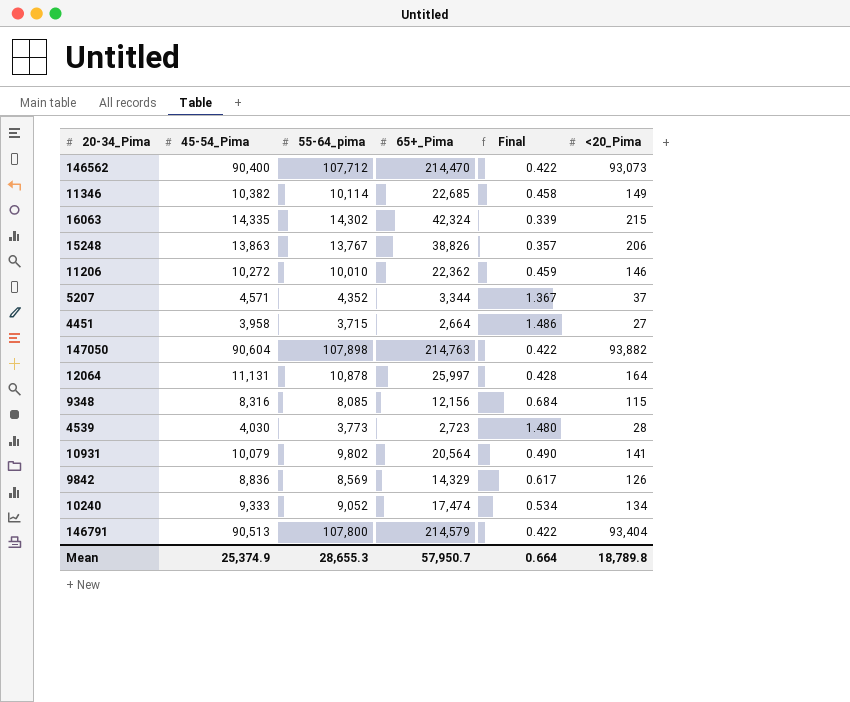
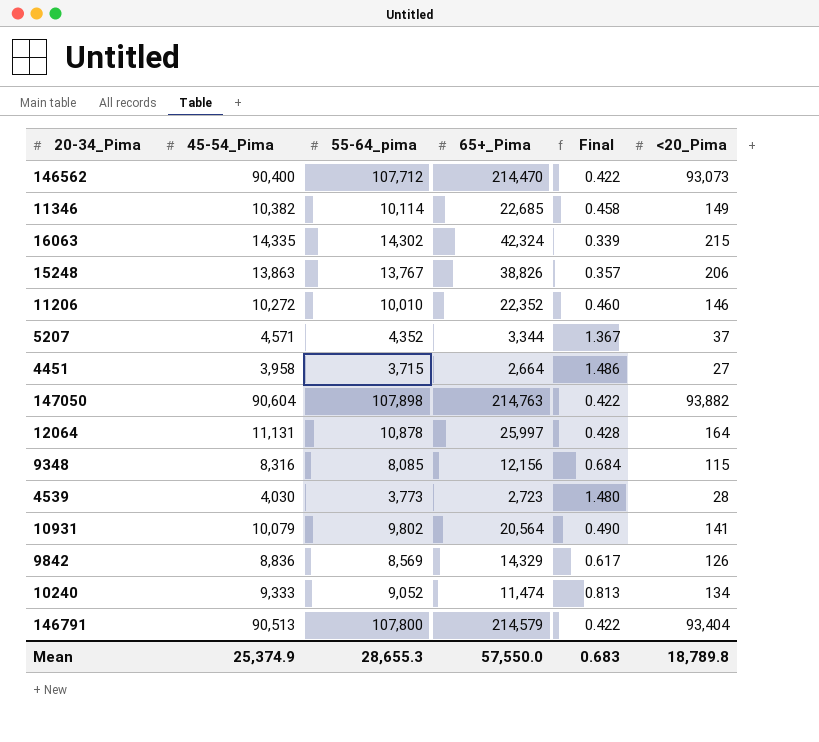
11206 | 65+_Pima: 22,362 -> 22,352
11206 | Final: 0.459 -> 0.460
10240 | 65+_Pima: 17,474 -> 11,474
10240 | Final: 0.534 -> 0.813
Mean | 65+_Pima: 57,950.7 -> 57,550.0
Mean | Final: 0.664 -> 0.683

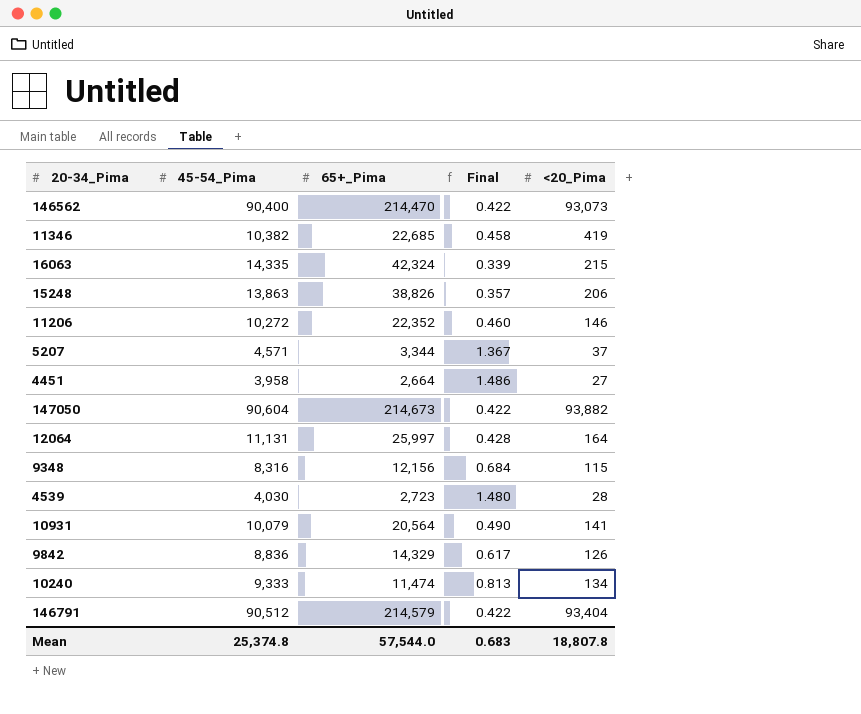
column 55-64_pima | position: 3 -> none
11346 | <20_Pima: 149 -> 419
147050 | 65+_Pima: 214,763 -> 214,673
146791 | 45-54_Pima: 90,513 -> 90,512
Mean | 45-54_Pima: 25,374.9 -> 25,374.8
Mean | 65+_Pima: 57,550.0 -> 57,544.0
Mean | <20_Pima: 18,789.8 -> 18,807.8

